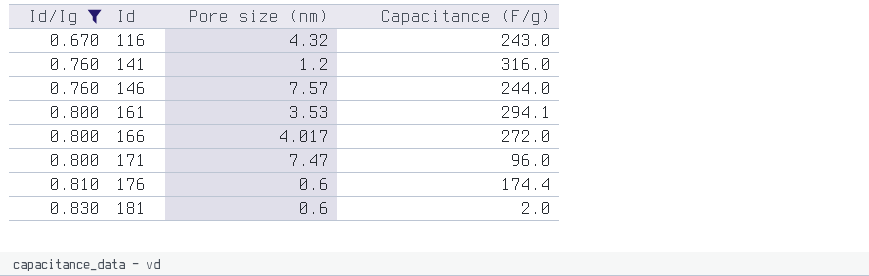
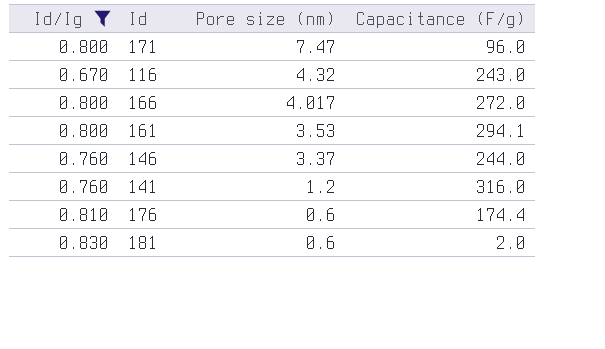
row order: Id/Ig ascending -> Pore size (nm) descending
146 | Pore size (nm): 7.57 -> 3.37

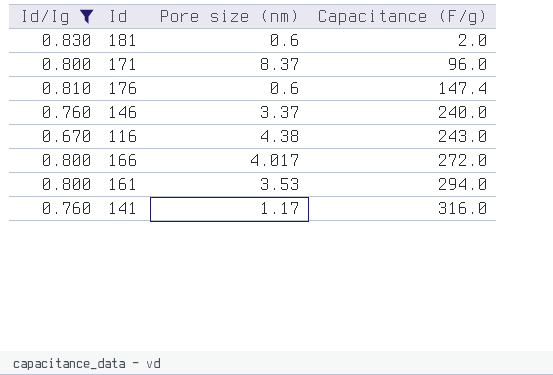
row order: Pore size (nm) descending -> Capacitance (F/g) ascending
171 | Pore size (nm): 7.47 -> 8.37
176 | Capacitance (F/g): 174.4 -> 147.4
146 | Capacitance (F/g): 244.0 -> 240.0
116 | Pore size (nm): 4.32 -> 4.38
161 | Capacitance (F/g): 294.1 -> 294.0
141 | Pore size (nm): 1.2 -> 1.17

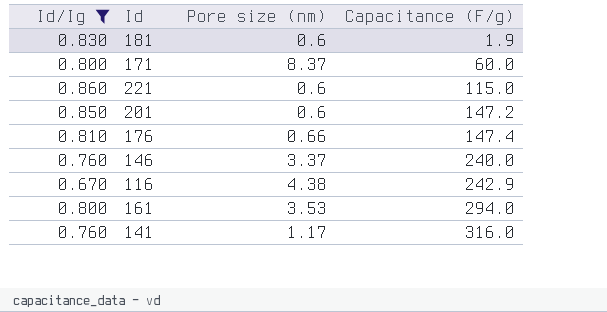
row 166: 0.800 | 4.017 | 272.0 -> none
181 | Capacitance (F/g): 2.0 -> 1.9
171 | Capacitance (F/g): 96.0 -> 60.0
row 221: none -> 0.860 | 0.6 | 115.0
row 201: none -> 0.850 | 0.6 | 147.2
176 | Pore size (nm): 0.6 -> 0.66
116 | Capacitance (F/g): 243.0 -> 242.9

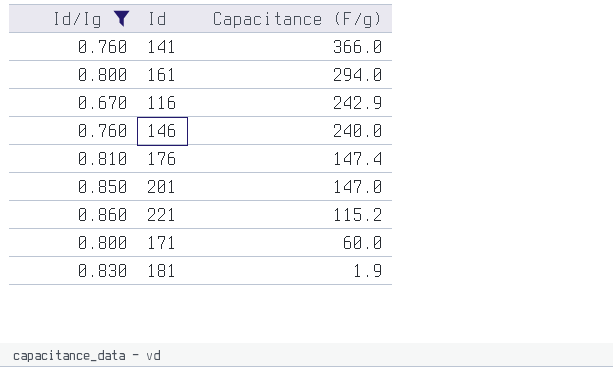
row order: Capacitance (F/g) ascending -> Capacitance (F/g) descending
column Pore size (nm) | position: 3 -> none
141 | Capacitance (F/g): 316.0 -> 366.0
201 | Capacitance (F/g): 147.2 -> 147.0
221 | Capacitance (F/g): 115.0 -> 115.2

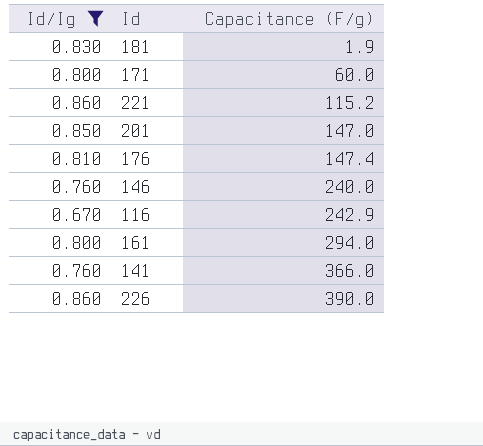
row order: Capacitance (F/g) descending -> Capacitance (F/g) ascending
row 226: none -> 0.860 | 390.0

